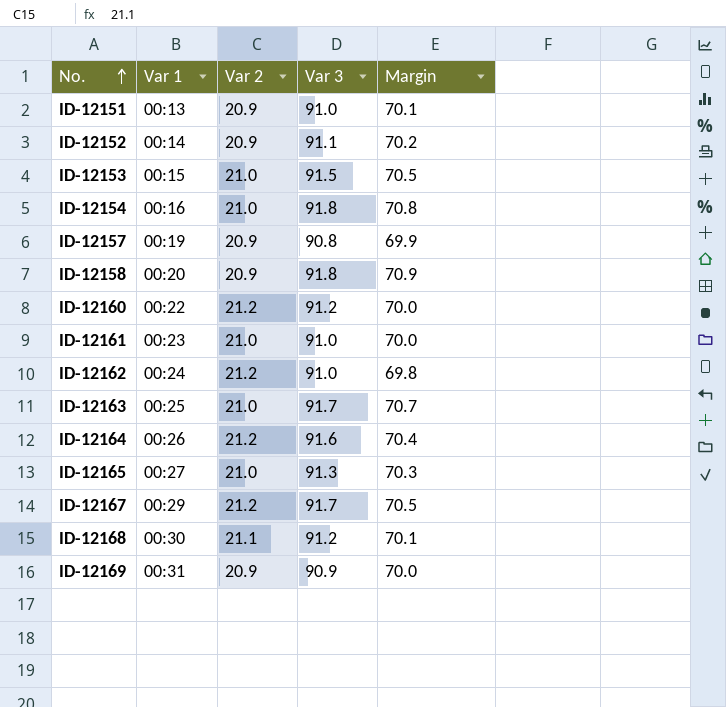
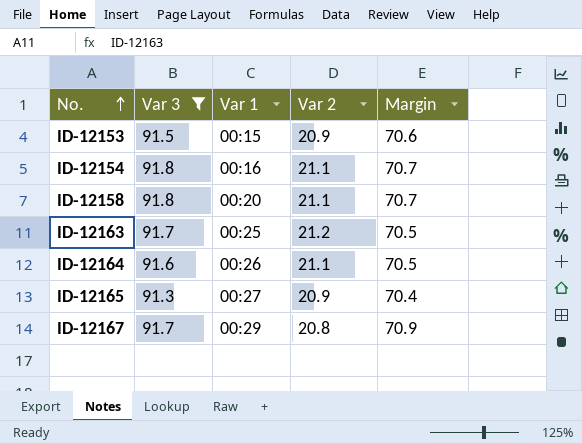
filter: none -> Var 3 >= 91.3
column Var 3 | position: 4 -> 2
ID-12153 | Var 2: 21.0 -> 20.9
ID-12153 | Margin: 70.5 -> 70.6
ID-12154 | Var 2: 21.0 -> 21.1
ID-12154 | Margin: 70.8 -> 70.7
ID-12158 | Var 2: 20.9 -> 21.1
ID-12158 | Margin: 70.9 -> 70.7
ID-12163 | Var 2: 21.0 -> 21.2
ID-12163 | Margin: 70.7 -> 70.5
ID-12164 | Var 2: 21.2 -> 21.1
ID-12164 | Margin: 70.4 -> 70.5
ID-12165 | Var 2: 21.0 -> 20.9
ID-12165 | Margin: 70.3 -> 70.4
ID-12167 | Var 2: 21.2 -> 20.8
ID-12167 | Margin: 70.5 -> 70.9

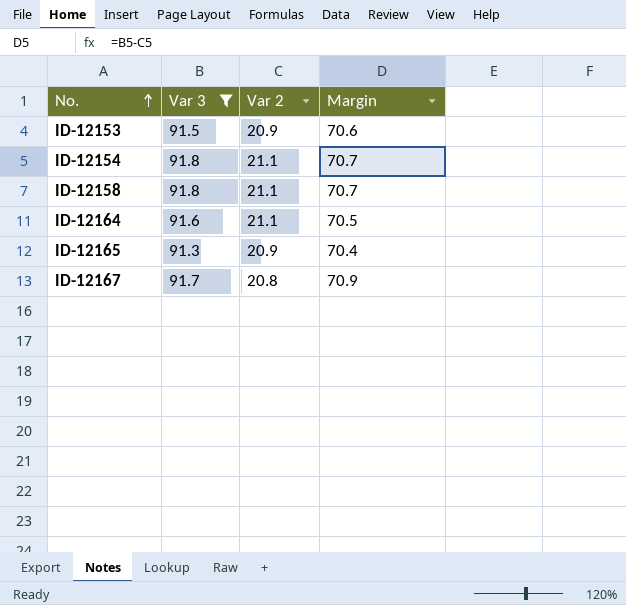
column Var 1 | position: 3 -> none
row ID-12163: 91.7 | 00:25 | 21.2 | 70.5 -> none

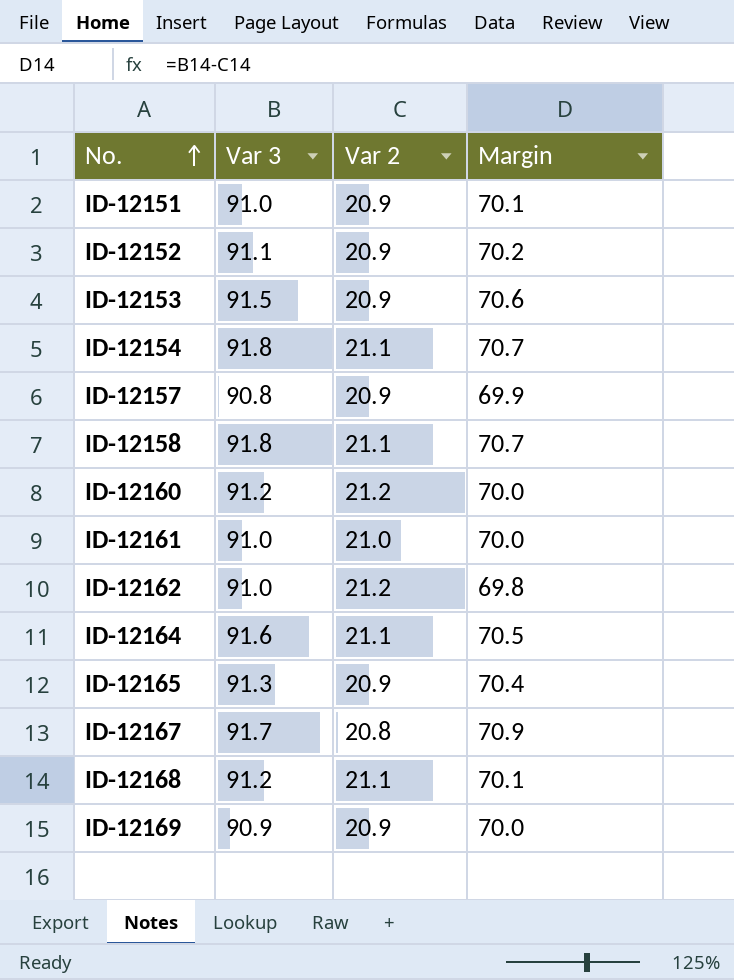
filter: Var 3 >= 91.3 -> none

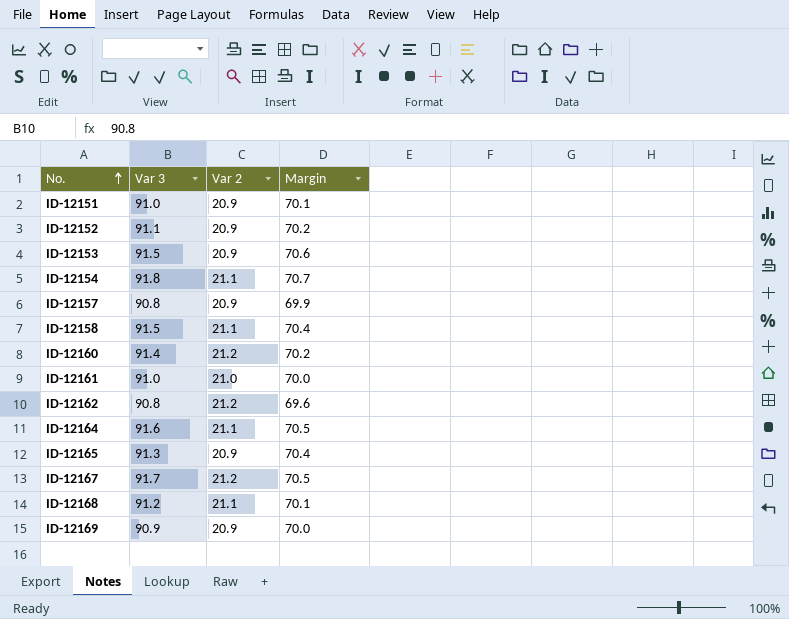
ID-12158 | Var 3: 91.8 -> 91.5
ID-12158 | Margin: 70.7 -> 70.4
ID-12160 | Var 3: 91.2 -> 91.4
ID-12160 | Margin: 70.0 -> 70.2
ID-12162 | Var 3: 91.0 -> 90.8
ID-12162 | Margin: 69.8 -> 69.6
ID-12167 | Var 2: 20.8 -> 21.2
ID-12167 | Margin: 70.9 -> 70.5

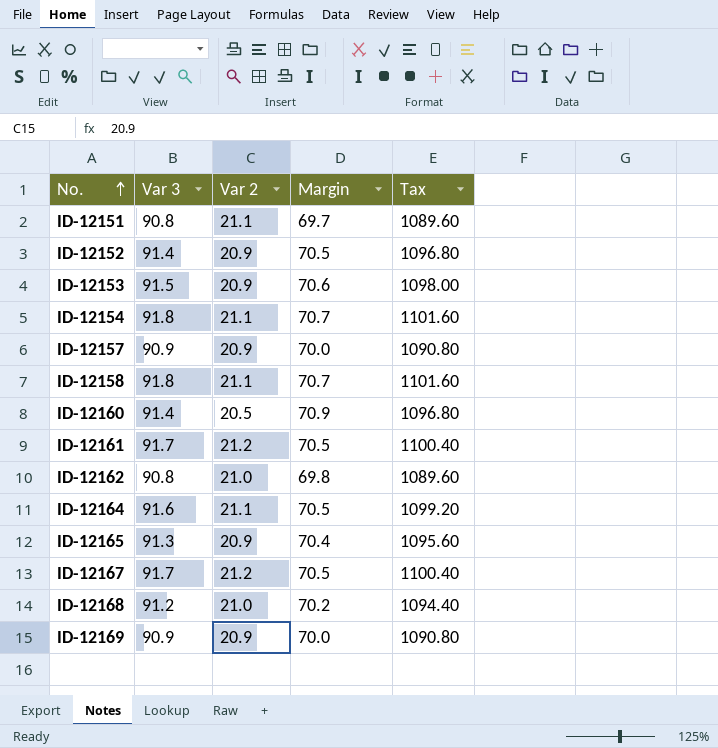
column Tax | formula: none -> [Var 3] * 12
ID-12151 | Var 3: 91.0 -> 90.8
ID-12151 | Var 2: 20.9 -> 21.1
ID-12151 | Margin: 70.1 -> 69.7
ID-12152 | Var 3: 91.1 -> 91.4
ID-12152 | Margin: 70.2 -> 70.5
ID-12157 | Var 3: 90.8 -> 90.9
ID-12157 | Margin: 69.9 -> 70.0
ID-12158 | Var 3: 91.5 -> 91.8
ID-12158 | Margin: 70.4 -> 70.7
ID-12160 | Var 2: 21.2 -> 20.5
ID-12160 | Margin: 70.2 -> 70.9
ID-12161 | Var 3: 91.0 -> 91.7
ID-12161 | Var 2: 21.0 -> 21.2
ID-12161 | Margin: 70.0 -> 70.5
ID-12162 | Var 2: 21.2 -> 21.0
ID-12162 | Margin: 69.6 -> 69.8
ID-12168 | Var 2: 21.1 -> 21.0
ID-12168 | Margin: 70.1 -> 70.2

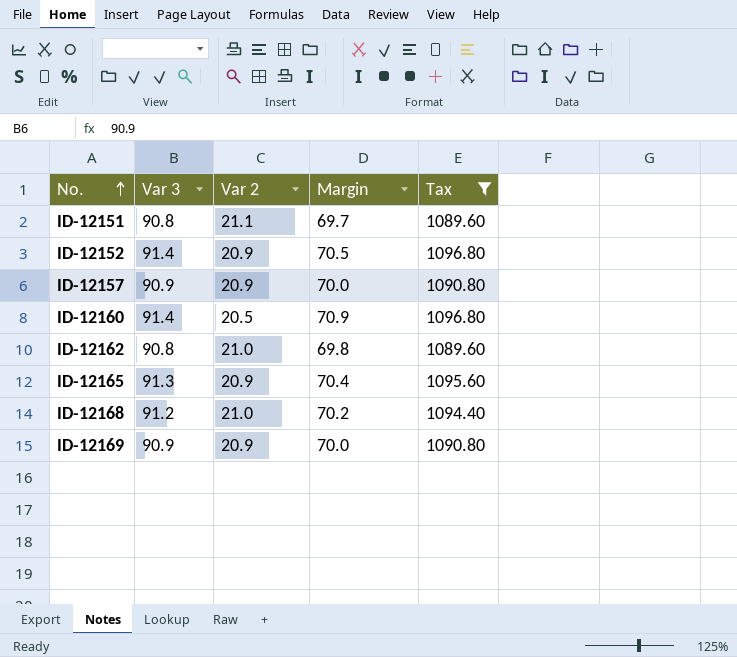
filter: none -> Tax <= 1096.80

